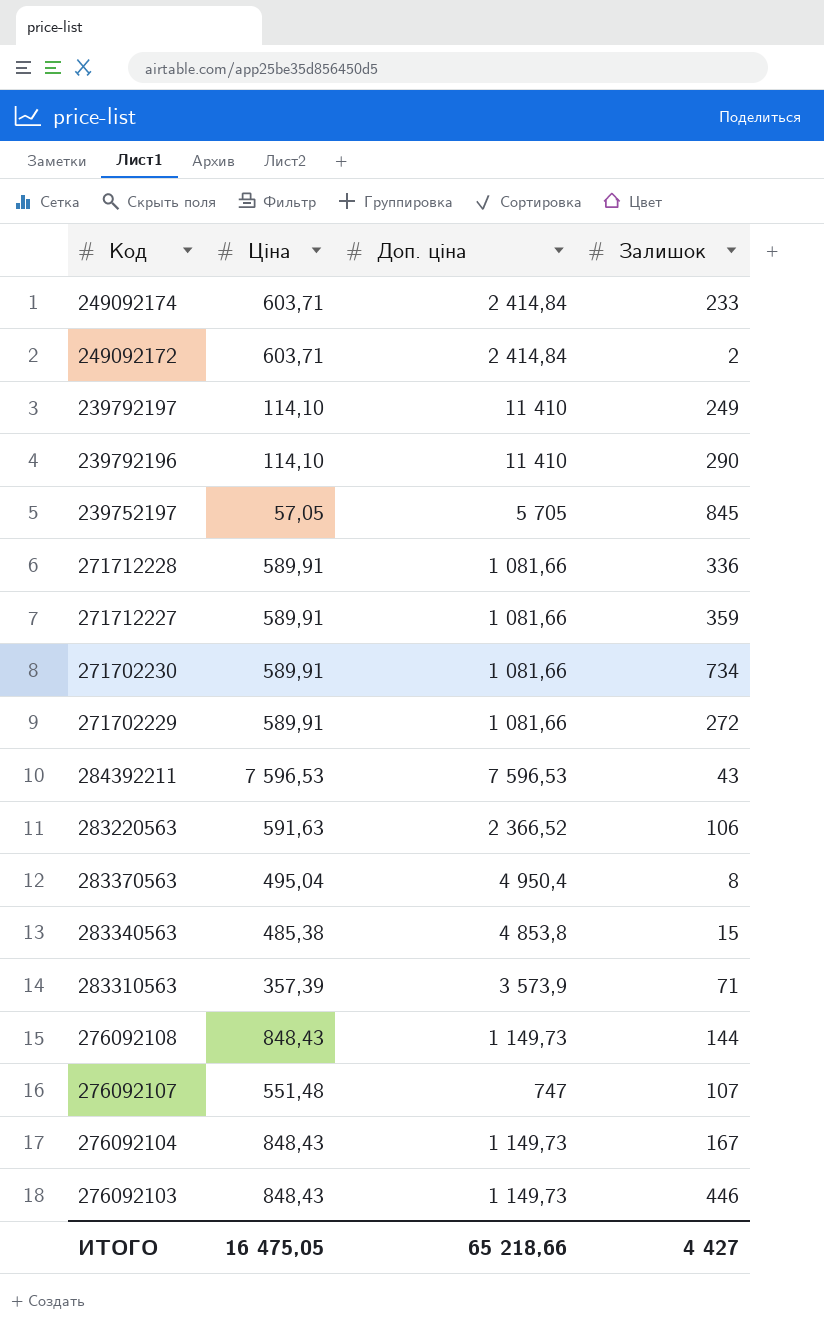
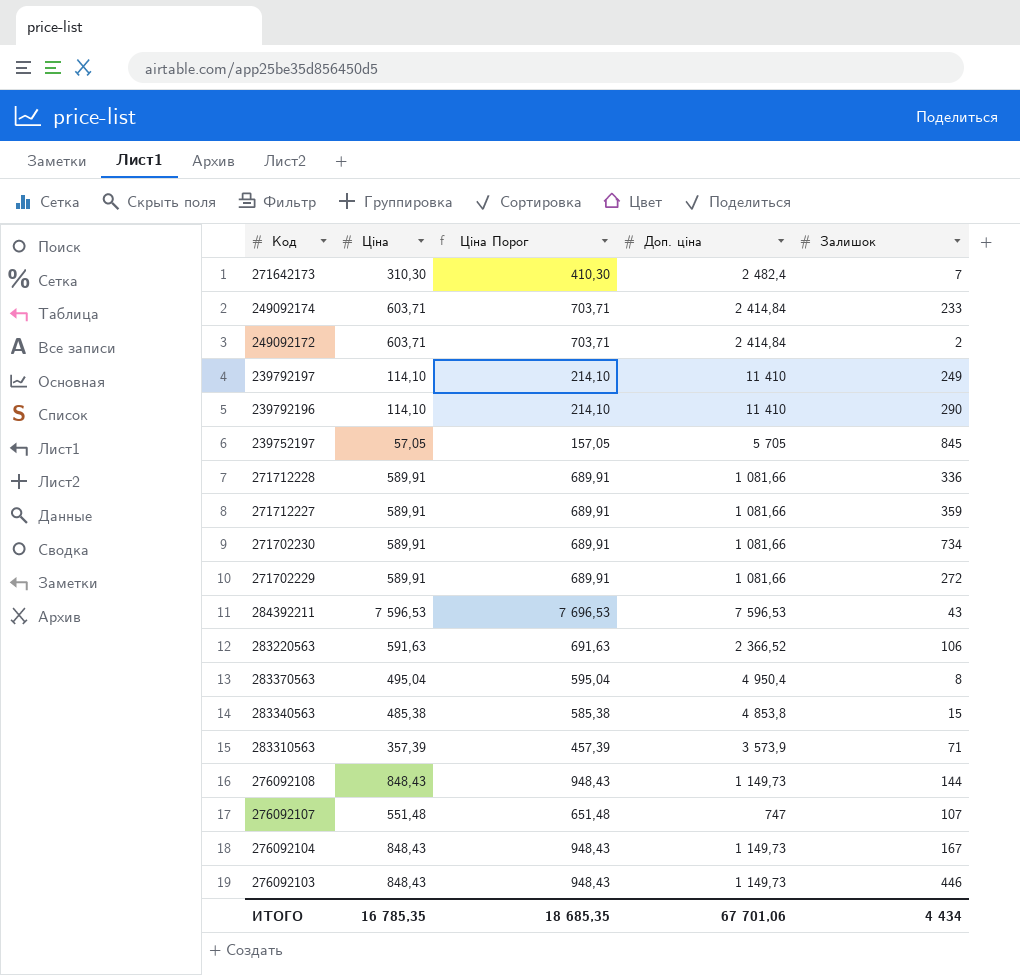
column Ціна Порог | formula: none -> [Ціна] + 100
row 271642173: none -> 310,30 | 410,30 | 2 482,4 | 7
ИТОГО | Ціна: 16 475,05 -> 16 785,35
ИТОГО | Доп. ціна: 65 218,66 -> 67 701,06
ИТОГО | Залишок: 4 427 -> 4 434

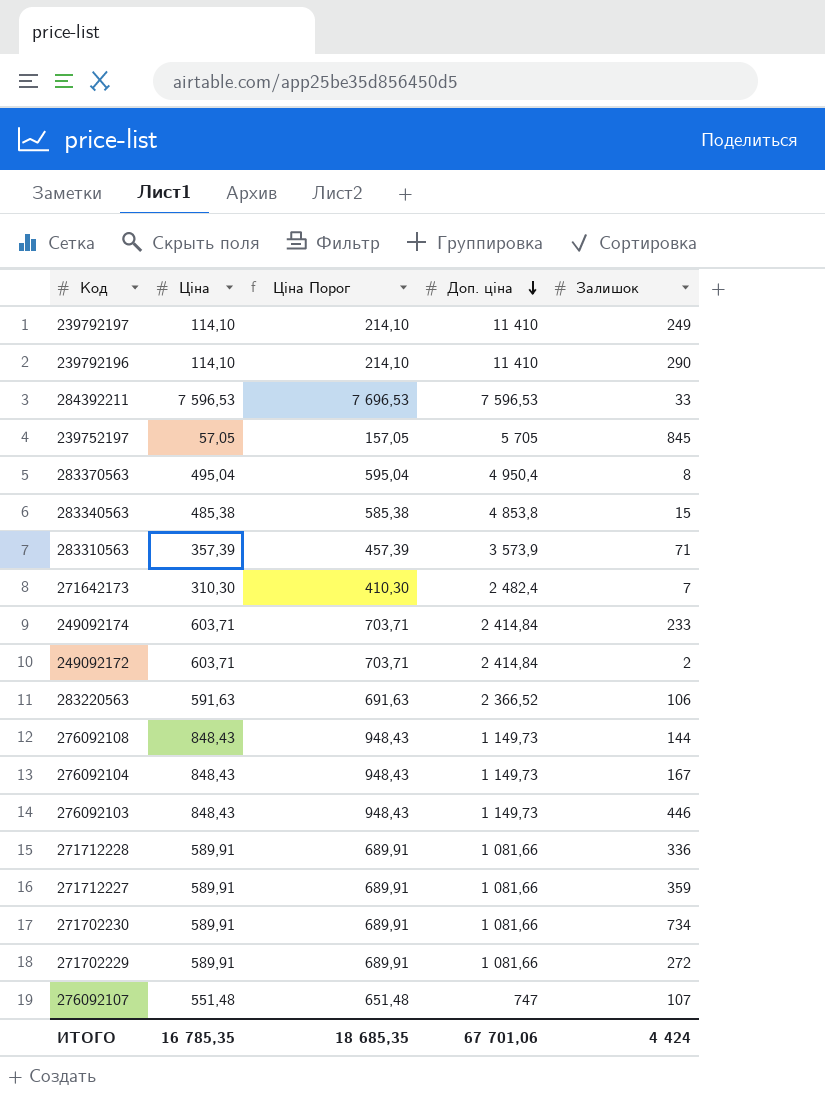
row order: none -> Доп. ціна descending
284392211 | Залишок: 43 -> 33
ИТОГО | Залишок: 4 434 -> 4 424

